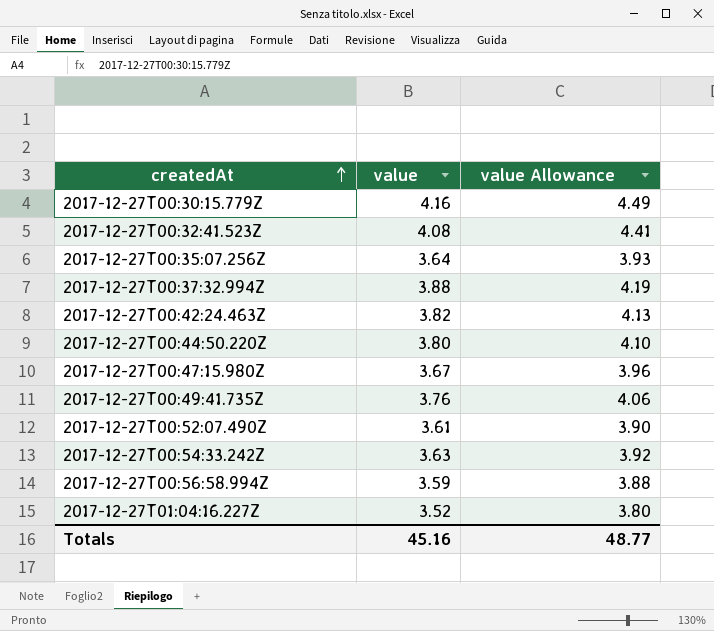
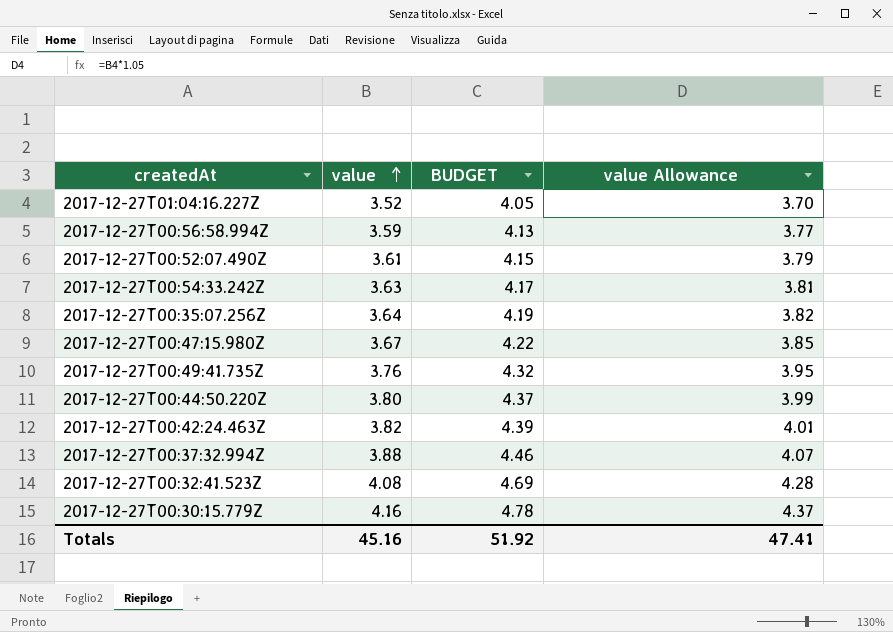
row order: createdAt ascending -> value ascending
column BUDGET | formula: none -> [value] * 1.15
column value Allowance | formula: [value] * 1.08 -> [value] * 1.05
Totals | value Allowance: 48.77 -> 47.41

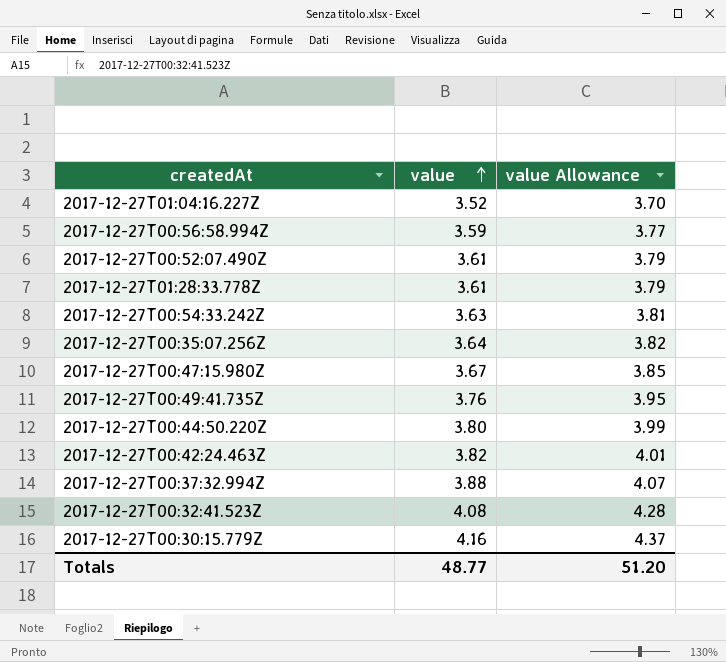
column BUDGET | formula: [value] * 1.15 -> none
row 2017-12-27T01:28:33.778Z: none -> 3.61 | 3.79
Totals | value: 45.16 -> 48.77
Totals | value Allowance: 47.41 -> 51.20

